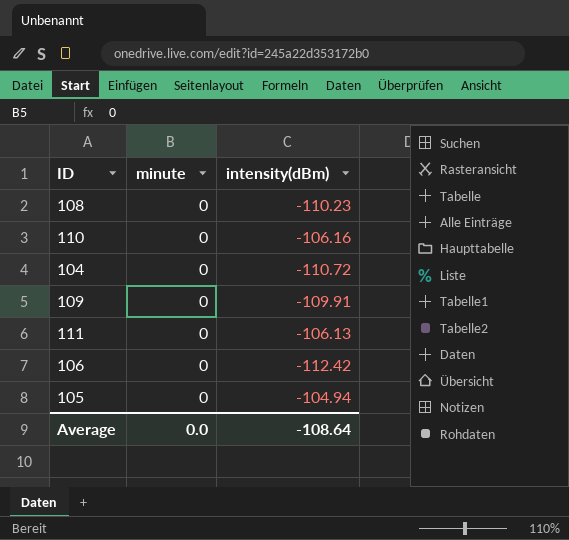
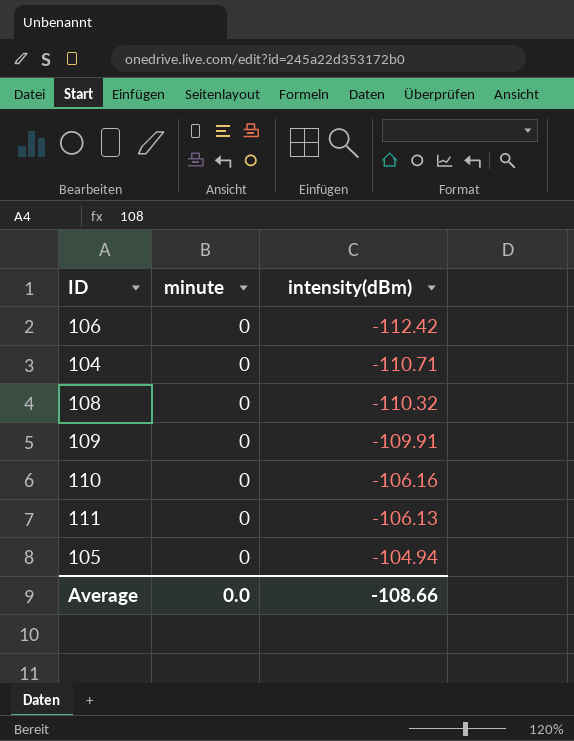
row order: none -> intensity(dBm) ascending
104 | intensity(dBm): -110.72 -> -110.71
108 | intensity(dBm): -110.23 -> -110.32
Average | intensity(dBm): -108.64 -> -108.66

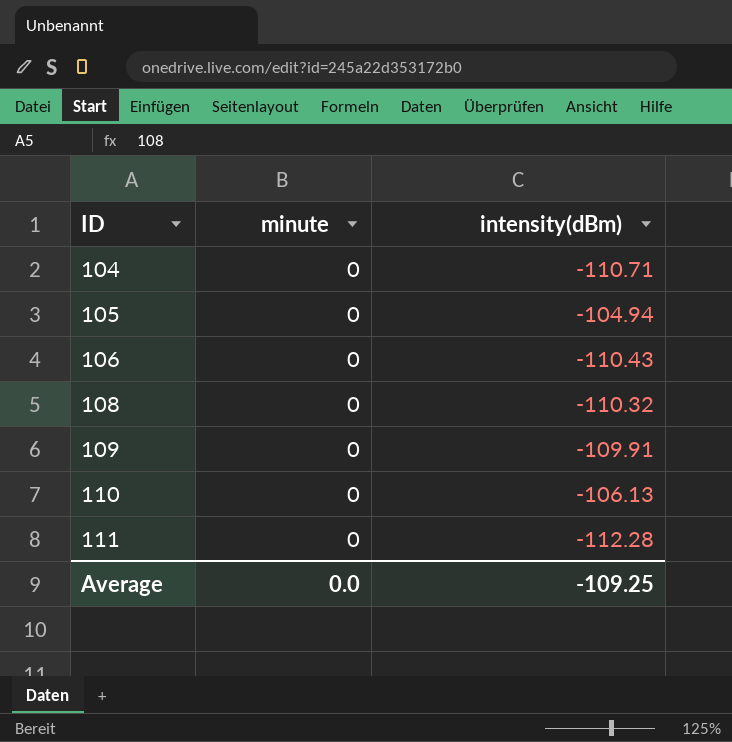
row order: intensity(dBm) ascending -> ID ascending
106 | intensity(dBm): -112.42 -> -110.43
110 | intensity(dBm): -106.16 -> -106.13
111 | intensity(dBm): -106.13 -> -112.28
Average | intensity(dBm): -108.66 -> -109.25

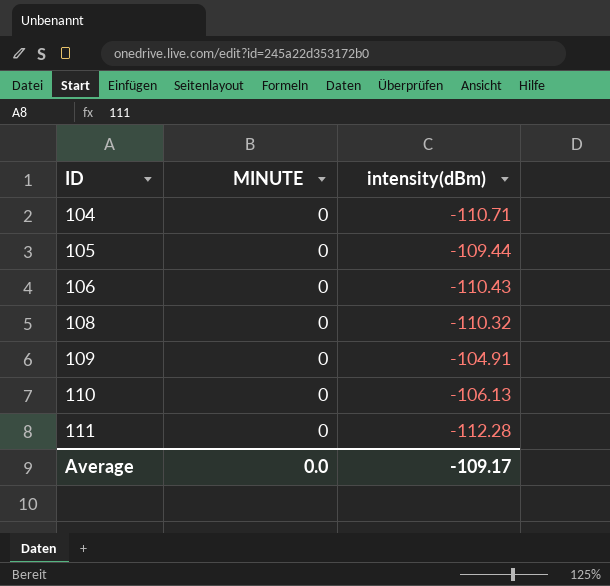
column name: minute -> MINUTE
105 | intensity(dBm): -104.94 -> -109.44
109 | intensity(dBm): -109.91 -> -104.91
Average | intensity(dBm): -109.25 -> -109.17

